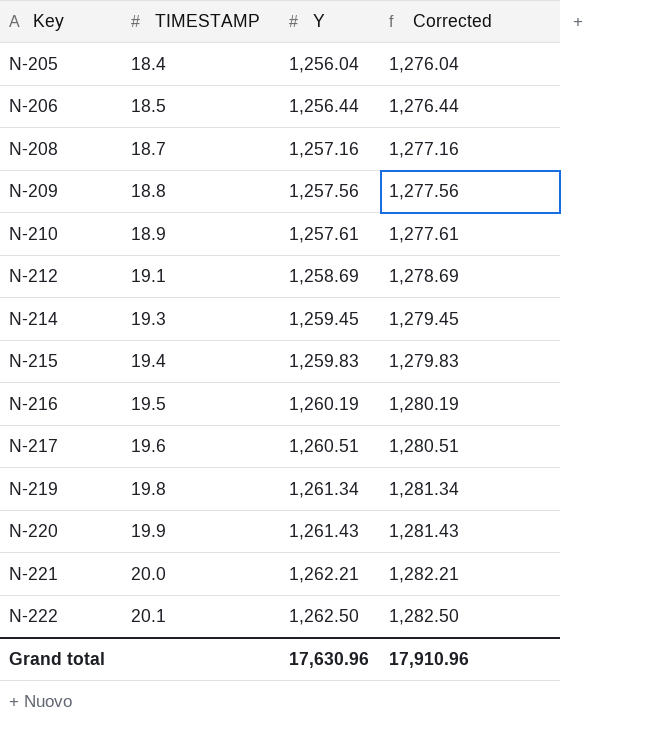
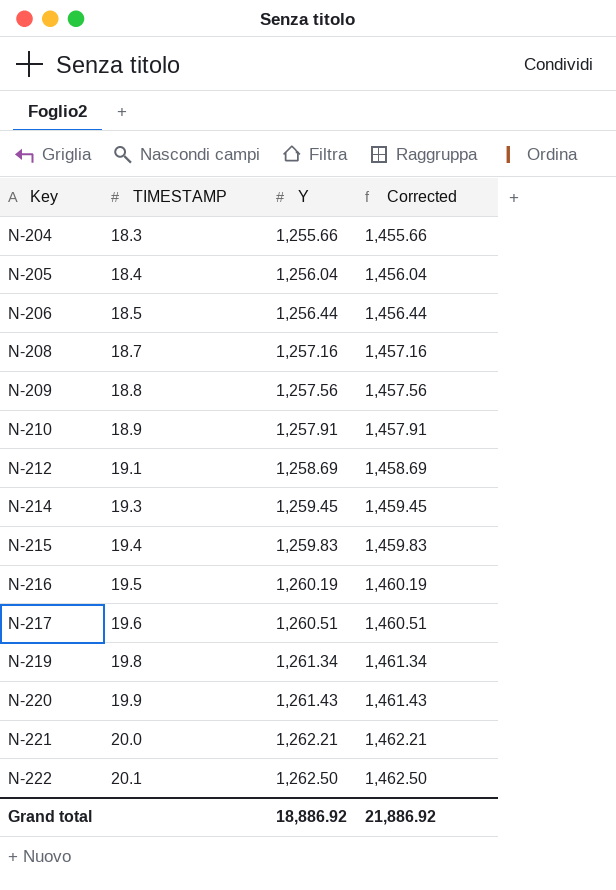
column Corrected | formula: [Y] + 20 -> [Y] + 200
row N-204: none -> 18.3 | 1,255.66 | 1,455.66
N-210 | Y: 1,257.61 -> 1,257.91
Grand total | Y: 17,630.96 -> 18,886.92
Grand total | Corrected: 17,910.96 -> 21,886.92

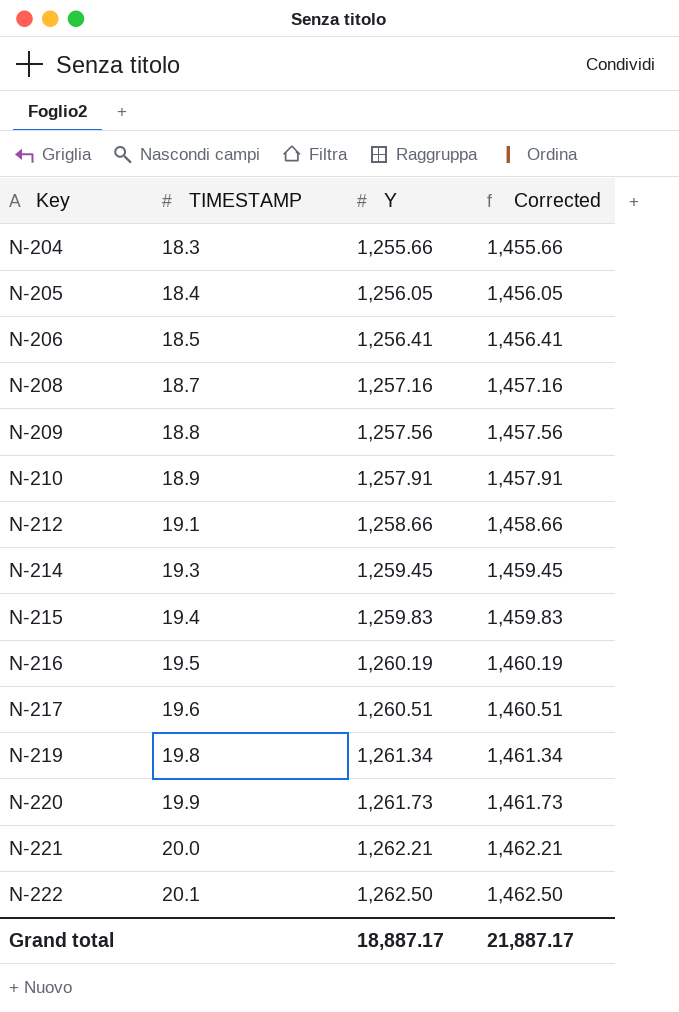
N-205 | Y: 1,256.04 -> 1,256.05
N-205 | Corrected: 1,456.04 -> 1,456.05
N-206 | Y: 1,256.44 -> 1,256.41
N-206 | Corrected: 1,456.44 -> 1,456.41
N-212 | Y: 1,258.69 -> 1,258.66
N-212 | Corrected: 1,458.69 -> 1,458.66
N-220 | Y: 1,261.43 -> 1,261.73
N-220 | Corrected: 1,461.43 -> 1,461.73
Grand total | Y: 18,886.92 -> 18,887.17
Grand total | Corrected: 21,886.92 -> 21,887.17

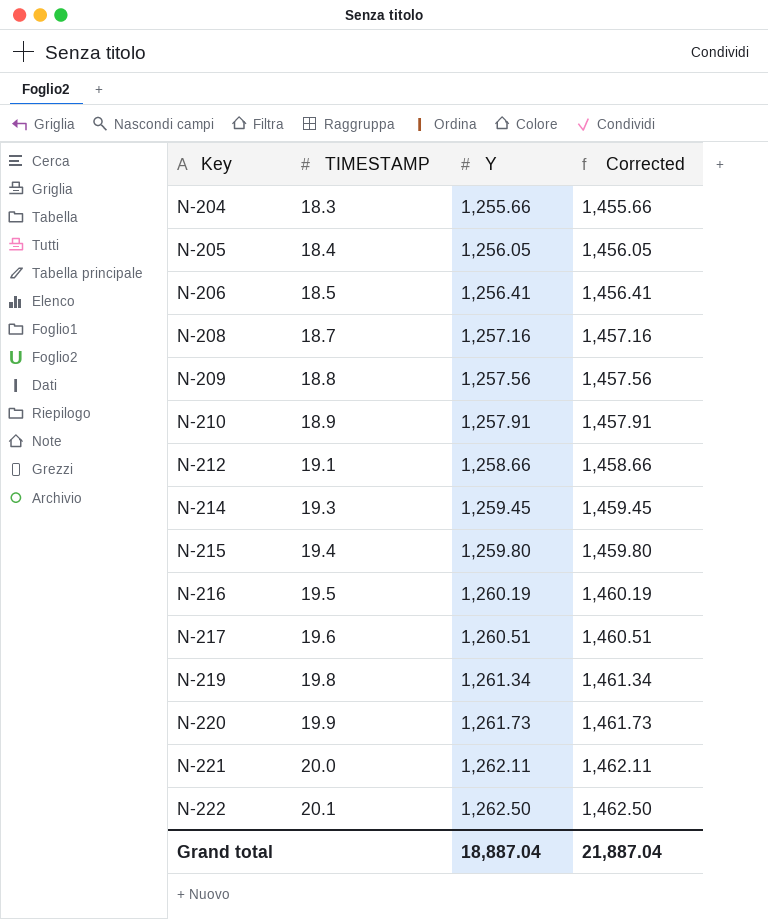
N-215 | Y: 1,259.83 -> 1,259.80
N-215 | Corrected: 1,459.83 -> 1,459.80
N-221 | Y: 1,262.21 -> 1,262.11
N-221 | Corrected: 1,462.21 -> 1,462.11
Grand total | Y: 18,887.17 -> 18,887.04
Grand total | Corrected: 21,887.17 -> 21,887.04

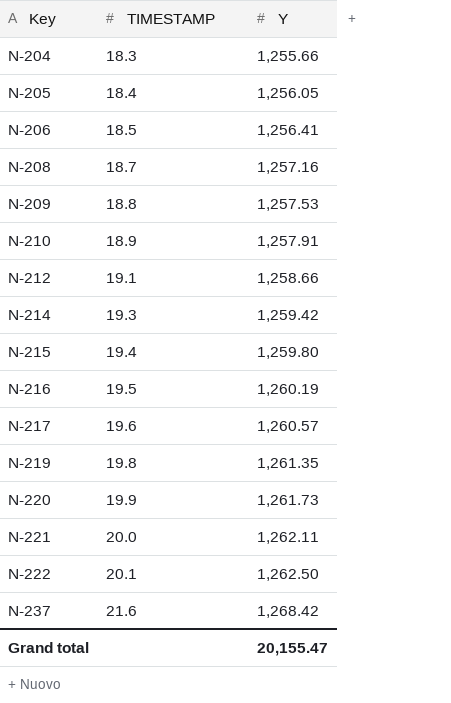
column Corrected | formula: [Y] + 200 -> none
N-209 | Y: 1,257.56 -> 1,257.53
N-214 | Y: 1,259.45 -> 1,259.42
N-217 | Y: 1,260.51 -> 1,260.57
N-219 | Y: 1,261.34 -> 1,261.35
row N-237: none -> 21.6 | 1,268.42
Grand total | Y: 18,887.04 -> 20,155.47

